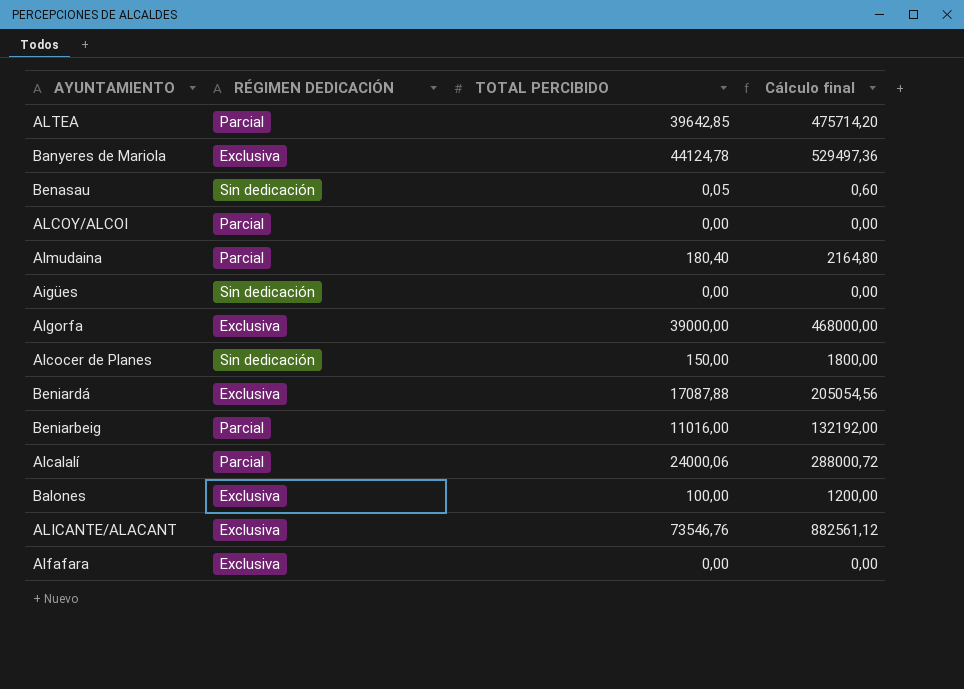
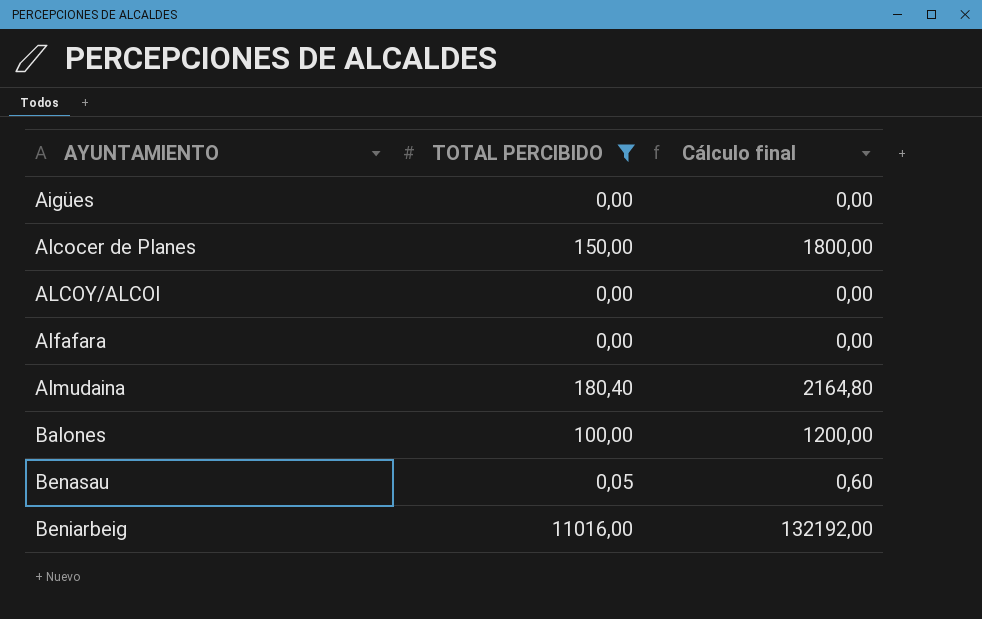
filter: none -> TOTAL PERCIBIDO <= 11016,00
row order: none -> AYUNTAMIENTO ascending
column RÉGIMEN DEDICACIÓN | position: 2 -> none

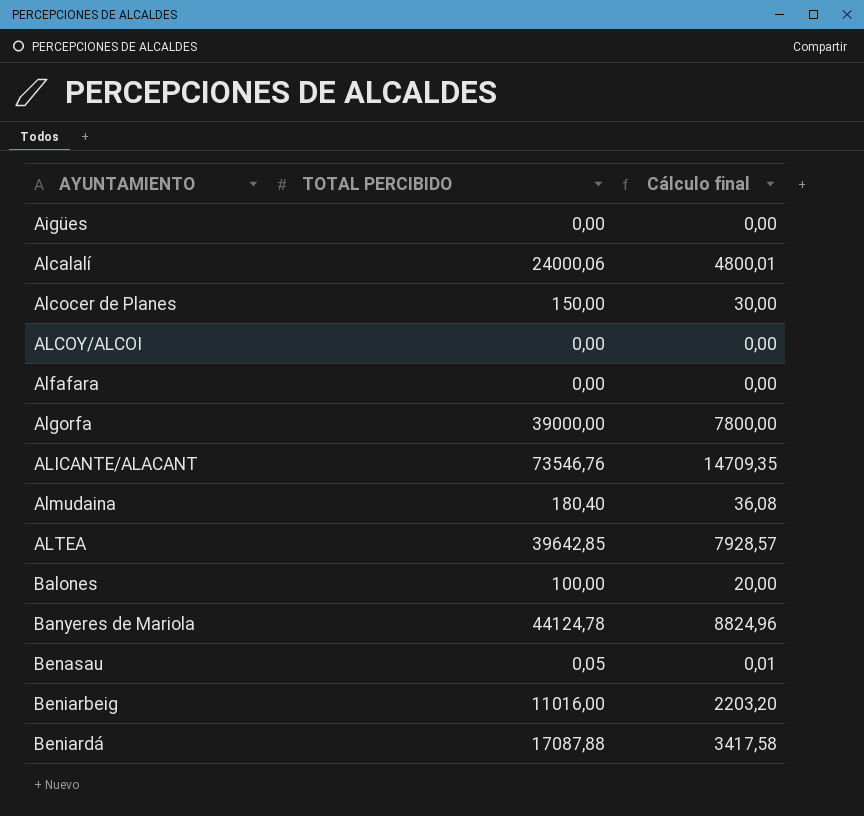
filter: TOTAL PERCIBIDO <= 11016,00 -> none
column Cálculo final | formula: [TOTAL PERCIBIDO] * 12 -> [TOTAL PERCIBIDO] * 0,2

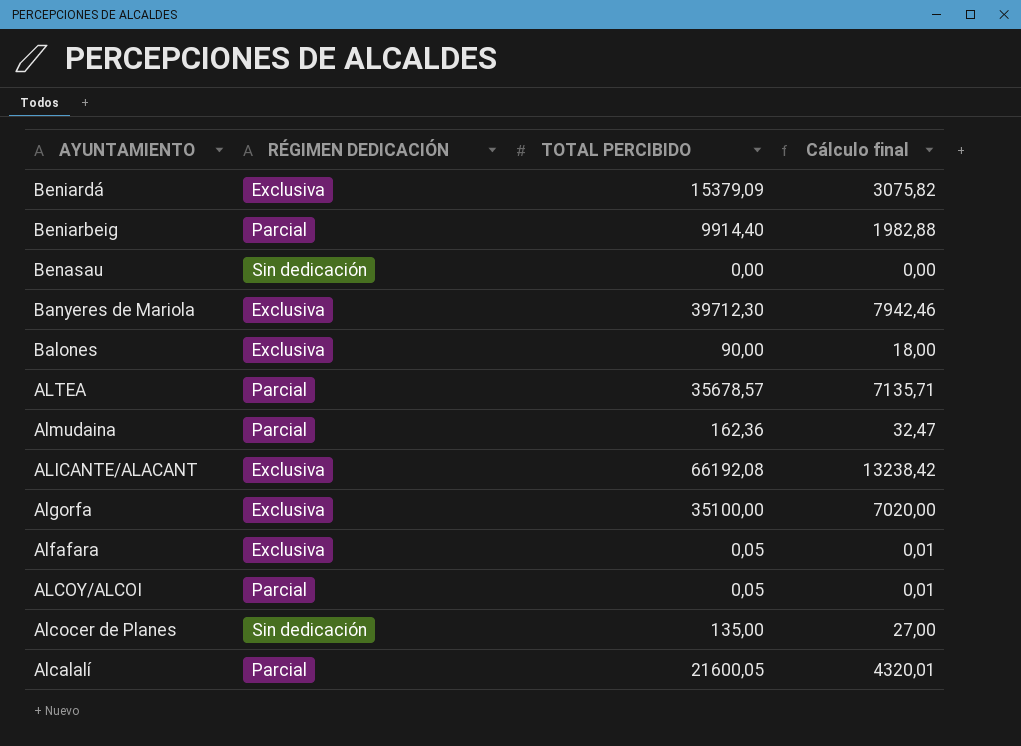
row order: AYUNTAMIENTO ascending -> AYUNTAMIENTO descending
column RÉGIMEN DEDICACIÓN | position: none -> 2
row Aigües: 0,00 | 0,00 -> none
Beniardá | TOTAL PERCIBIDO: 17087,88 -> 15379,09
Beniardá | Cálculo final: 3417,58 -> 3075,82
Beniarbeig | TOTAL PERCIBIDO: 11016,00 -> 9914,40
Beniarbeig | Cálculo final: 2203,20 -> 1982,88
Benasau | TOTAL PERCIBIDO: 0,05 -> 0,00
Benasau | Cálculo final: 0,01 -> 0,00
Banyeres de Mariola | TOTAL PERCIBIDO: 44124,78 -> 39712,30
Banyeres de Mariola | Cálculo final: 8824,96 -> 7942,46
Balones | TOTAL PERCIBIDO: 100,00 -> 90,00
Balones | Cálculo final: 20,00 -> 18,00
ALTEA | TOTAL PERCIBIDO: 39642,85 -> 35678,57
ALTEA | Cálculo final: 7928,57 -> 7135,71
Almudaina | TOTAL PERCIBIDO: 180,40 -> 162,36
Almudaina | Cálculo final: 36,08 -> 32,47
ALICANTE/ALACANT | TOTAL PERCIBIDO: 73546,76 -> 66192,08
ALICANTE/ALACANT | Cálculo final: 14709,35 -> 13238,42
Algorfa | TOTAL PERCIBIDO: 39000,00 -> 35100,00
Algorfa | Cálculo final: 7800,00 -> 7020,00
Alfafara | TOTAL PERCIBIDO: 0,00 -> 0,05
Alfafara | Cálculo final: 0,00 -> 0,01
ALCOY/ALCOI | TOTAL PERCIBIDO: 0,00 -> 0,05
ALCOY/ALCOI | Cálculo final: 0,00 -> 0,01
Alcocer de Planes | TOTAL PERCIBIDO: 150,00 -> 135,00
Alcocer de Planes | Cálculo final: 30,00 -> 27,00
Alcalalí | TOTAL PERCIBIDO: 24000,06 -> 21600,05
Alcalalí | Cálculo final: 4800,01 -> 4320,01

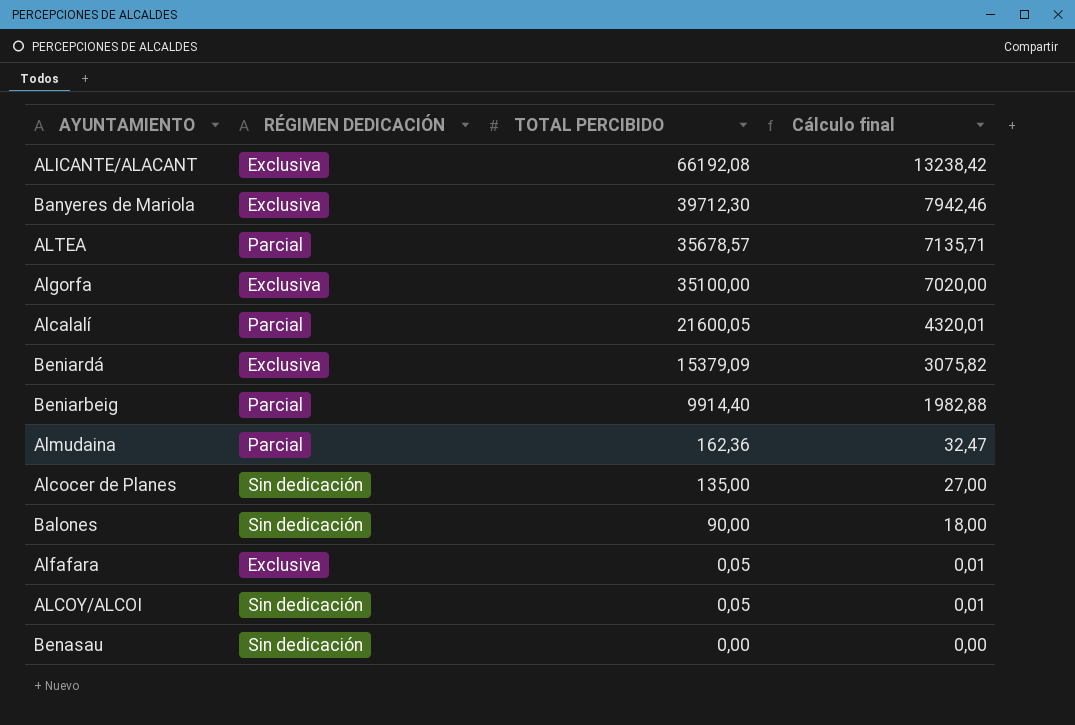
row order: AYUNTAMIENTO descending -> TOTAL PERCIBIDO descending
Balones | RÉGIMEN DEDICACIÓN: Exclusiva -> Sin dedicación
ALCOY/ALCOI | RÉGIMEN DEDICACIÓN: Parcial -> Sin dedicación

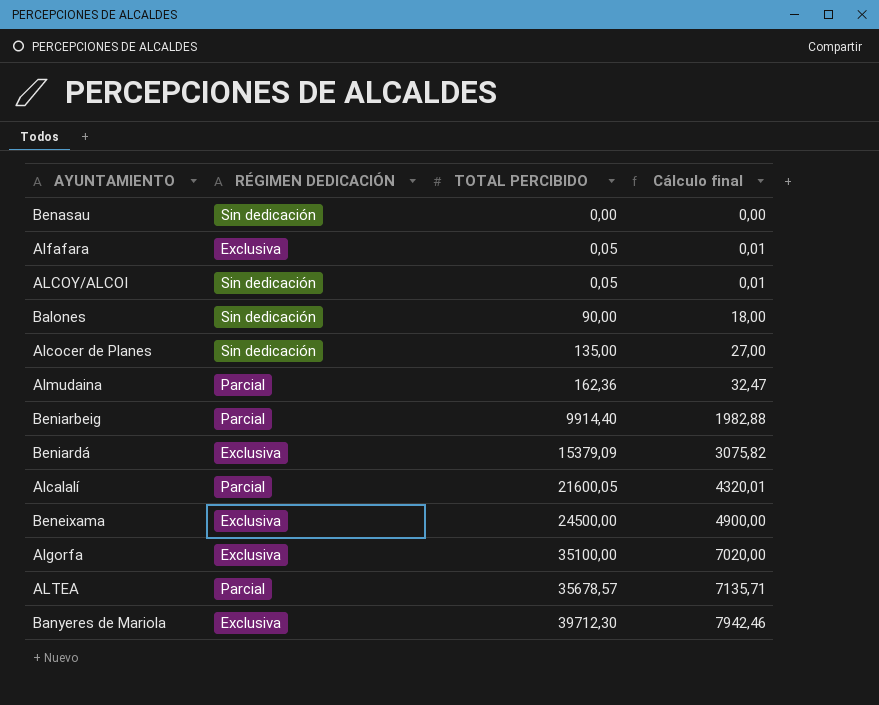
row order: TOTAL PERCIBIDO descending -> TOTAL PERCIBIDO ascending
row ALICANTE/ALACANT: Exclusiva | 66192,08 | 13238,42 -> none
row Beneixama: none -> Exclusiva | 24500,00 | 4900,00

